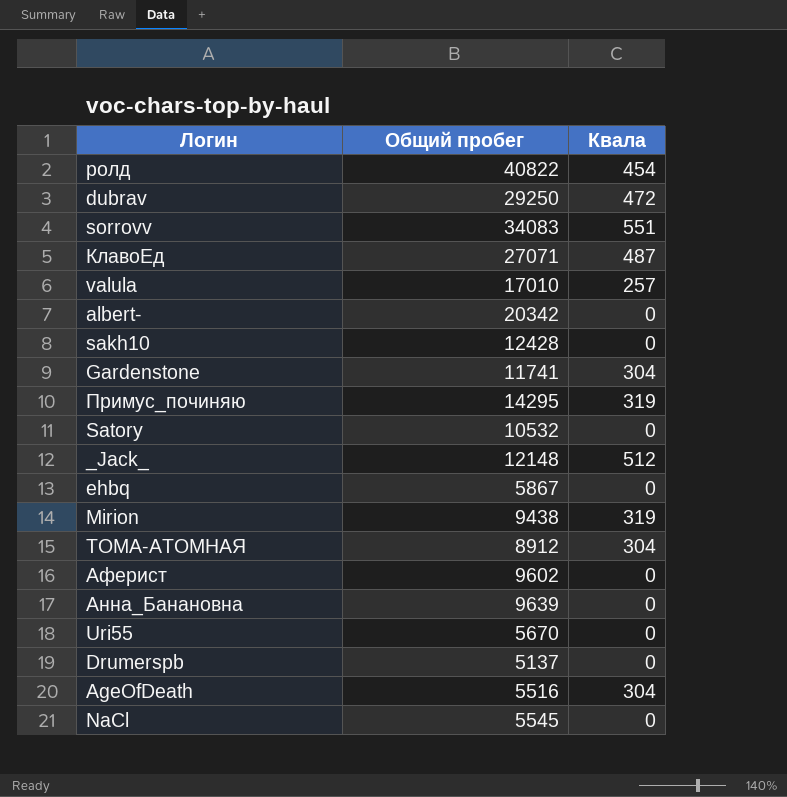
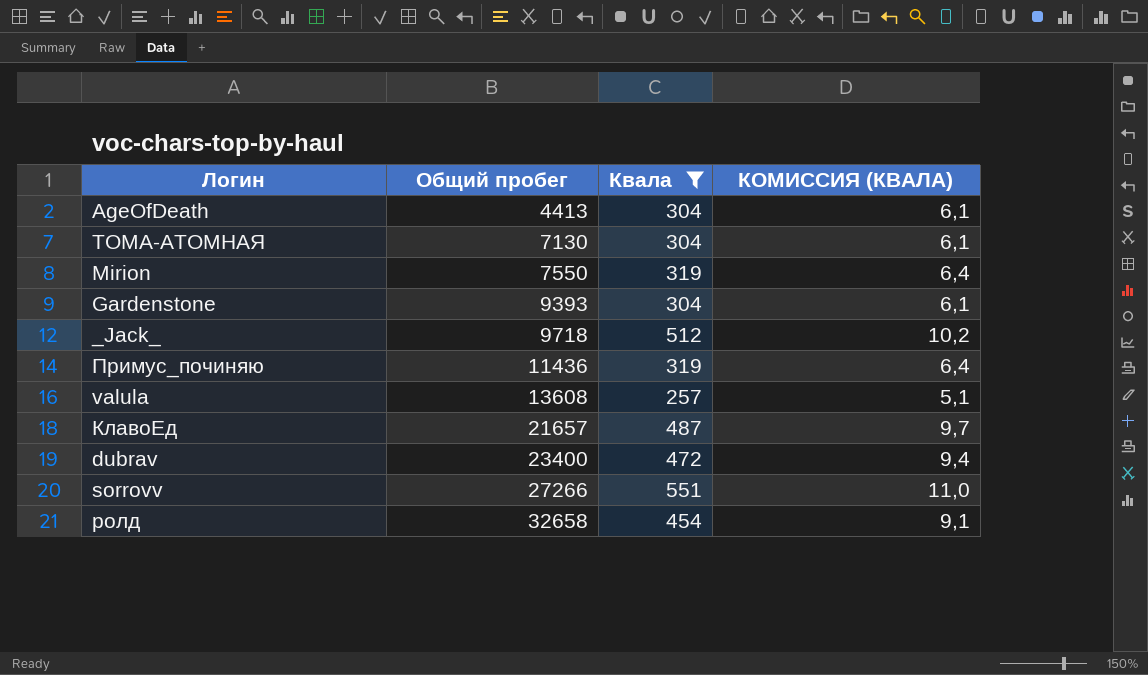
filter: none -> Квала != 0
row order: none -> Общий пробег ascending
column КОМИССИЯ (КВАЛА) | formula: none -> [Квала] * 0,02
AgeOfDeath | Общий пробег: 5516 -> 4413
ТОМА-АТОМНАЯ | Общий пробег: 8912 -> 7130
Mirion | Общий пробег: 9438 -> 7550
Gardenstone | Общий пробег: 11741 -> 9393
_Jack_ | Общий пробег: 12148 -> 9718
Примус_починяю | Общий пробег: 14295 -> 11436
valula | Общий пробег: 17010 -> 13608
КлавоЕд | Общий пробег: 27071 -> 21657
dubrav | Общий пробег: 29250 -> 23400
sorrovv | Общий пробег: 34083 -> 27266
ролд | Общий пробег: 40822 -> 32658

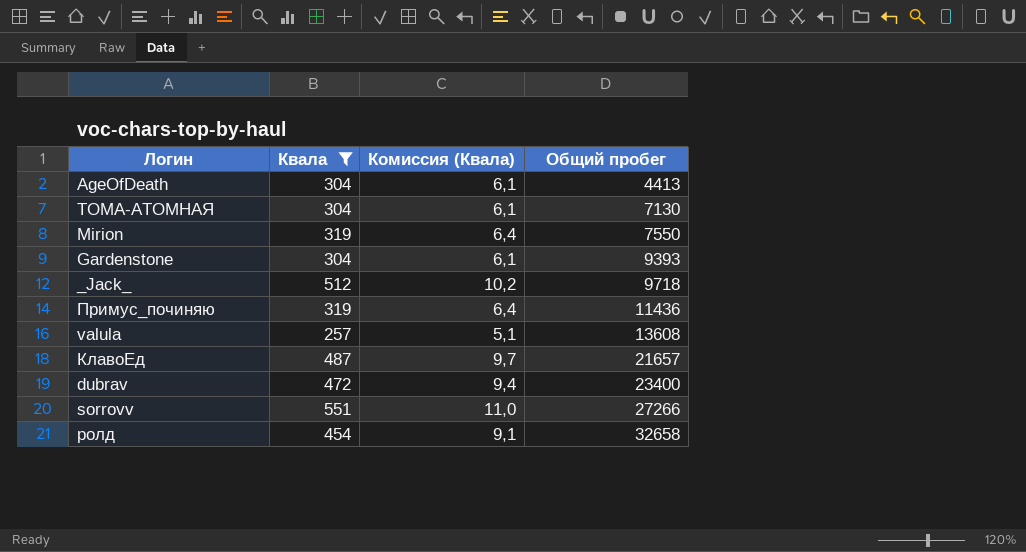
column name: КОМИССИЯ (КВАЛА) -> Комиссия (Квала)
column Общий пробег | position: 2 -> 4

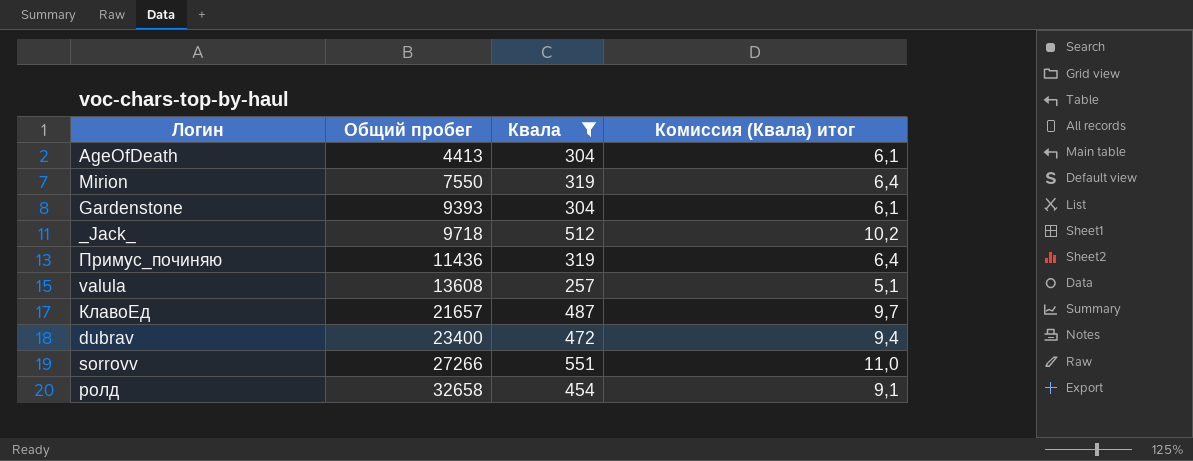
column Общий пробег | position: 4 -> 2
column name: Комиссия (Квала) -> Комиссия (Квала) итог
row ТОМА-АТОМНАЯ: 304 | 6,1 | 7130 -> none

